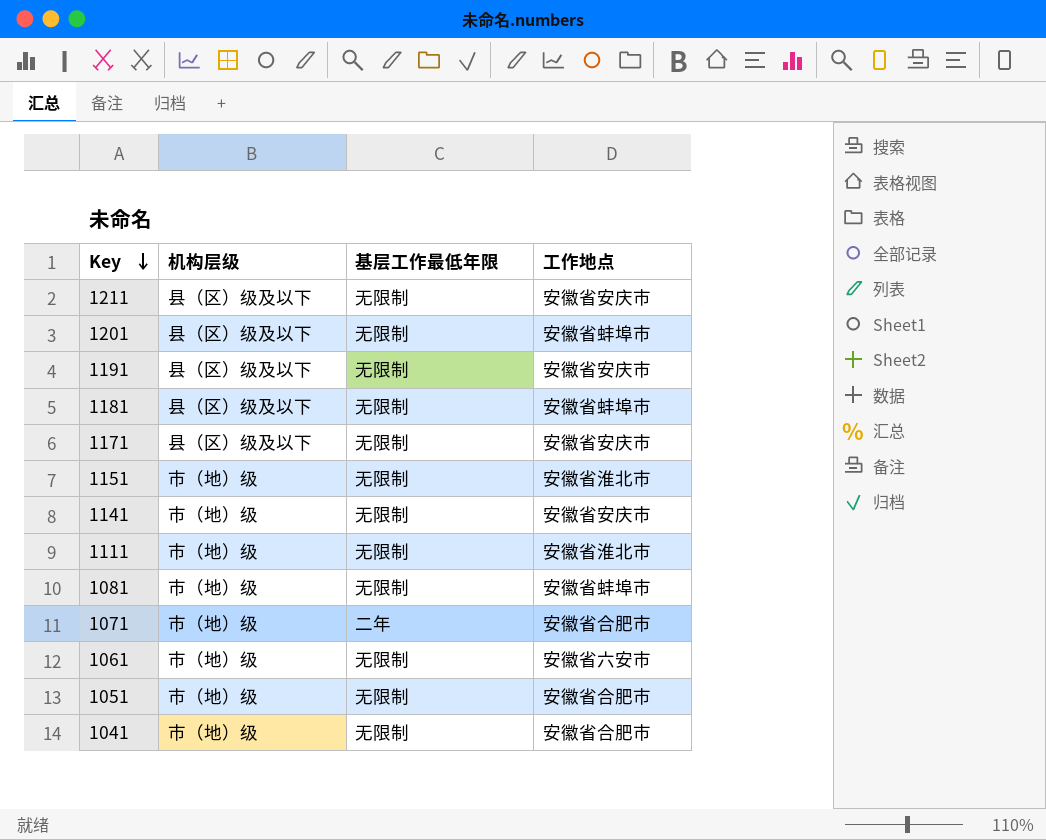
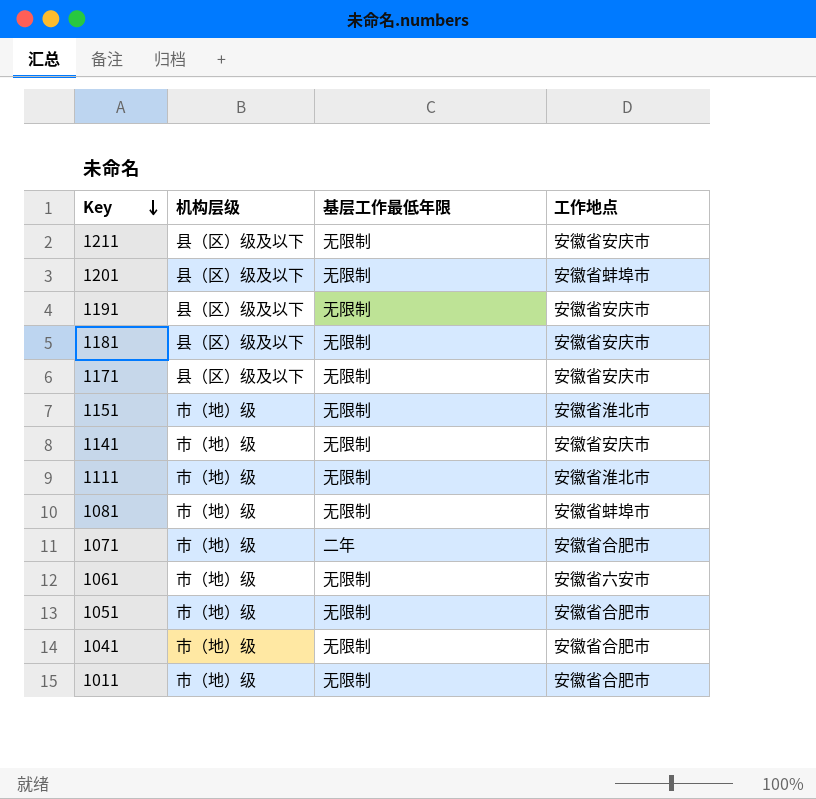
1181 | 工作地点: 安徽省蚌埠市 -> 安徽省安庆市
row 1011: none -> 市（地）级 | 无限制 | 安徽省合肥市

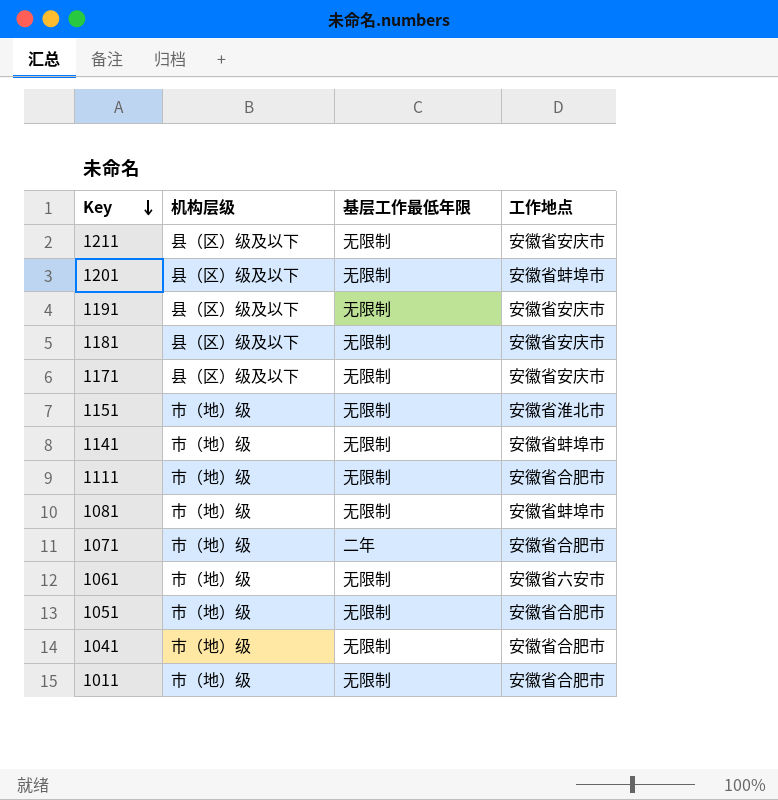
1141 | 工作地点: 安徽省安庆市 -> 安徽省蚌埠市
1111 | 工作地点: 安徽省淮北市 -> 安徽省合肥市

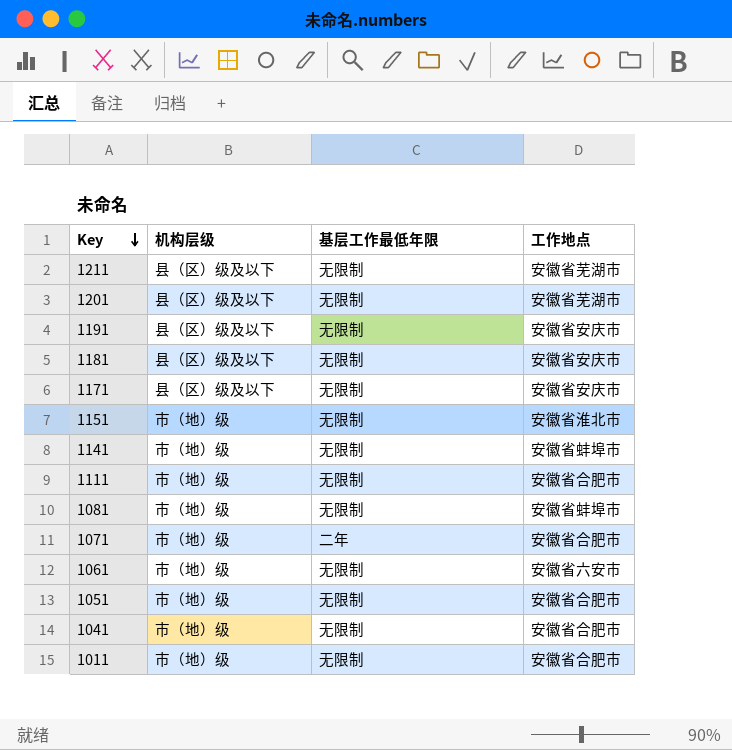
1211 | 工作地点: 安徽省安庆市 -> 安徽省芜湖市
1201 | 工作地点: 安徽省蚌埠市 -> 安徽省芜湖市

